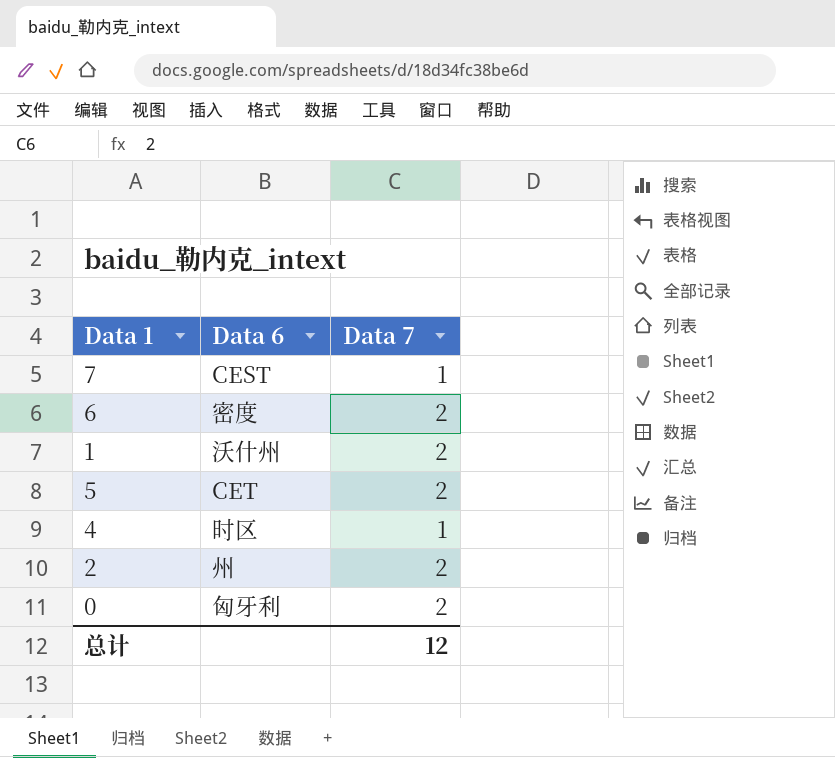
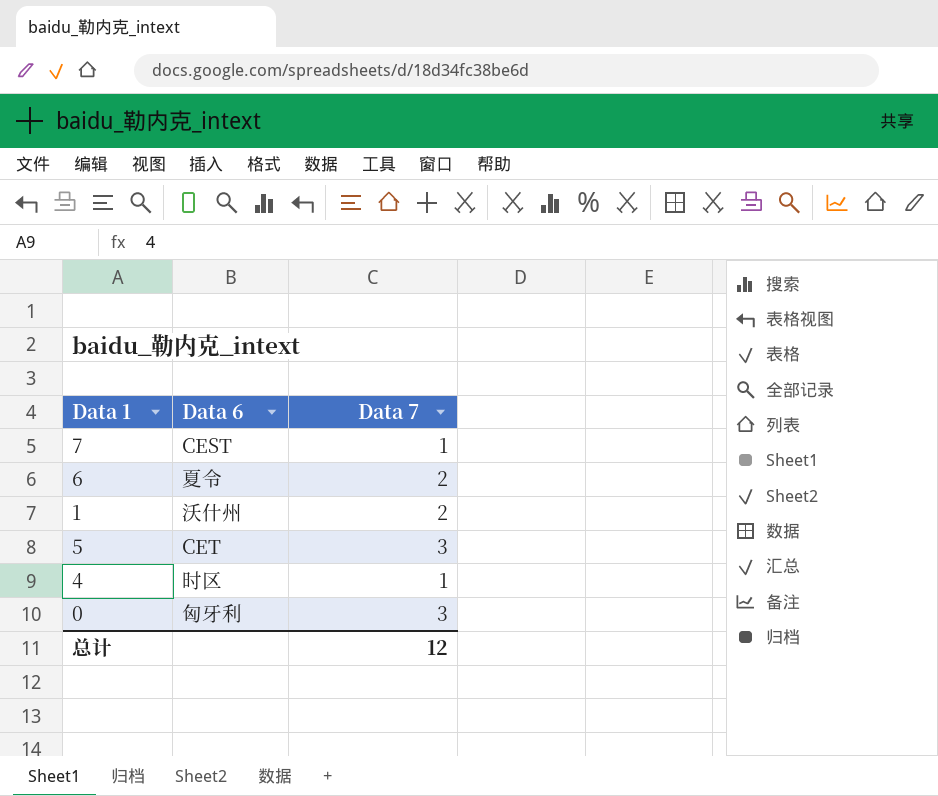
row 2: 州 | 2 -> none
6 | Data 6: 密度 -> 夏令
5 | Data 7: 2 -> 3
0 | Data 7: 2 -> 3

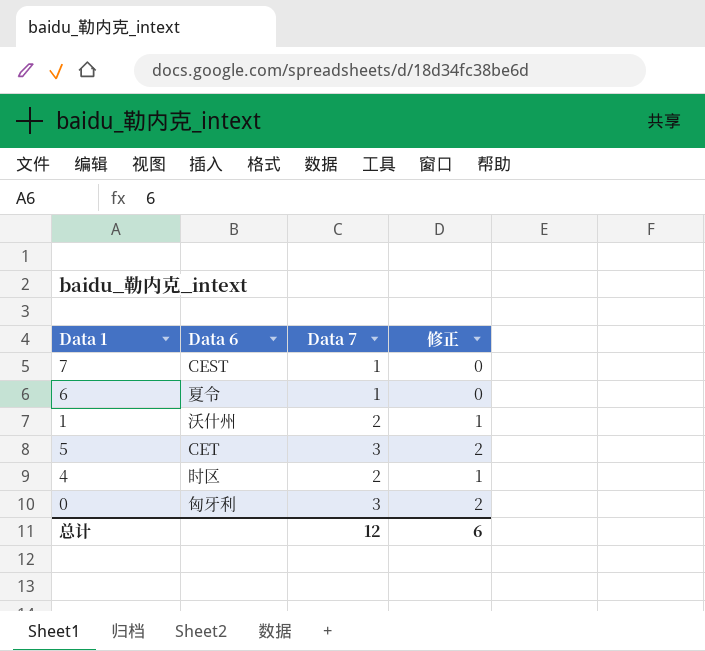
column 修正 | formula: none -> [Data 7] - 1
6 | Data 7: 2 -> 1
4 | Data 7: 1 -> 2

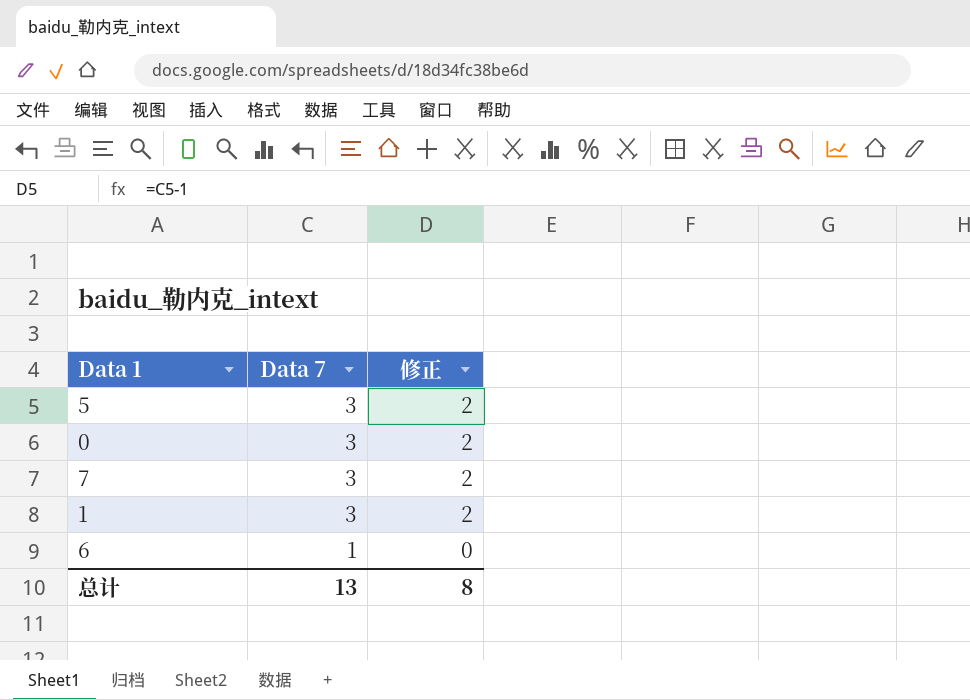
row order: none -> Data 7 descending
column Data 6 | position: 2 -> none
row 4: 时区 | 2 | 1 -> none
7 | Data 7: 1 -> 3
7 | 修正: 0 -> 2
1 | Data 7: 2 -> 3
1 | 修正: 1 -> 2
总计 | Data 7: 12 -> 13
总计 | 修正: 6 -> 8

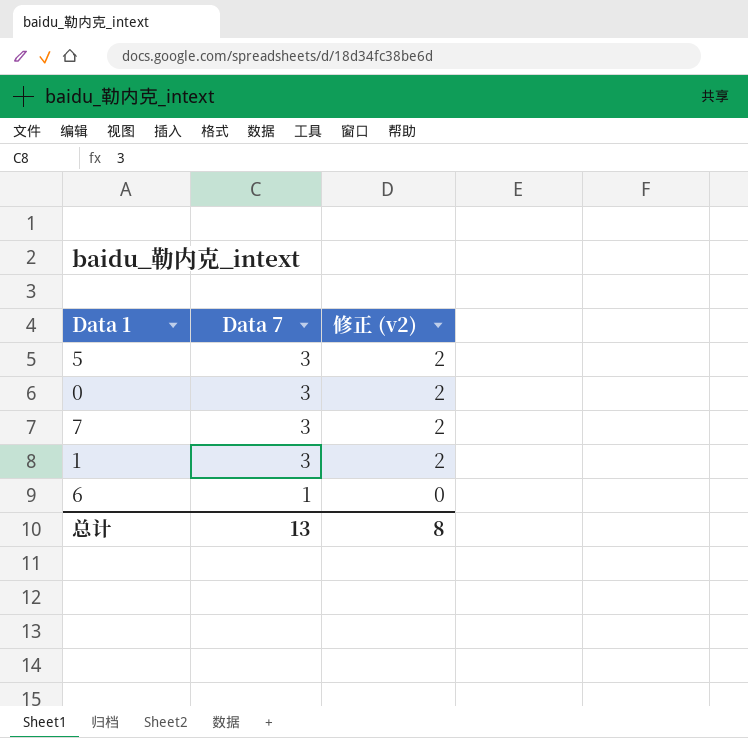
column name: 修正 -> 修正 (v2)

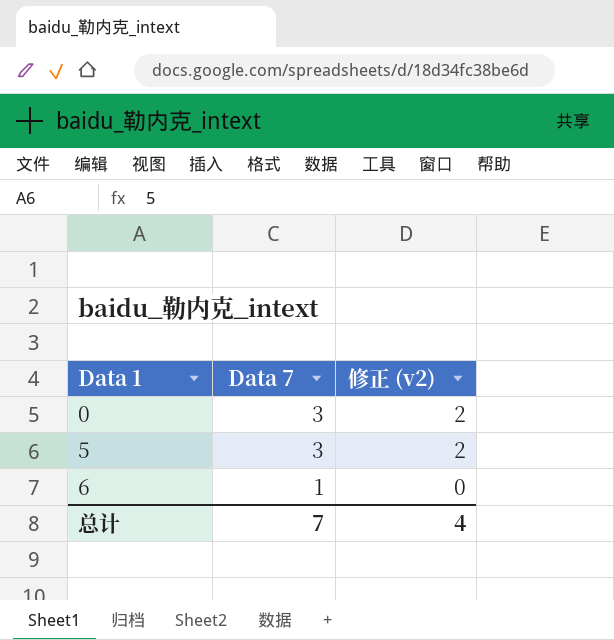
row order: Data 7 descending -> Data 1 ascending
row 7: 3 | 2 -> none
row 1: 3 | 2 -> none
总计 | Data 7: 13 -> 7
总计 | 修正 (v2): 8 -> 4

